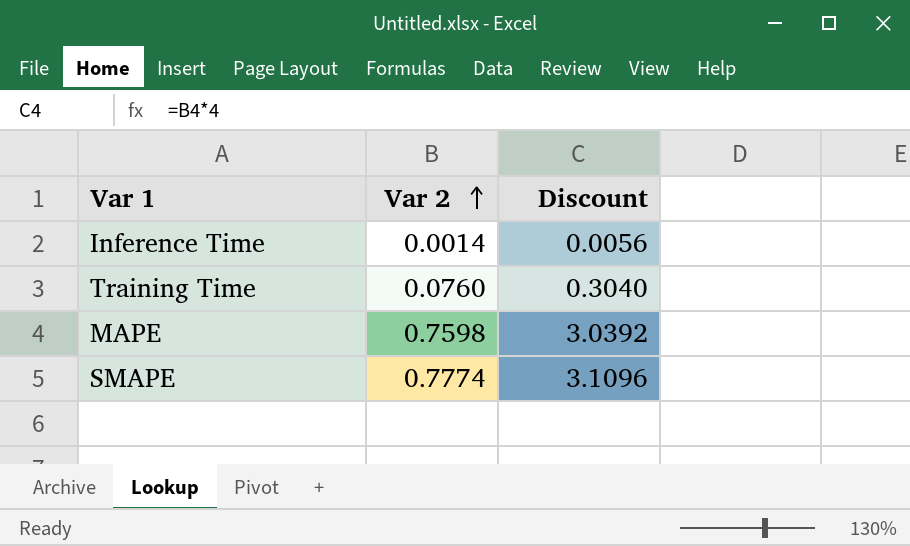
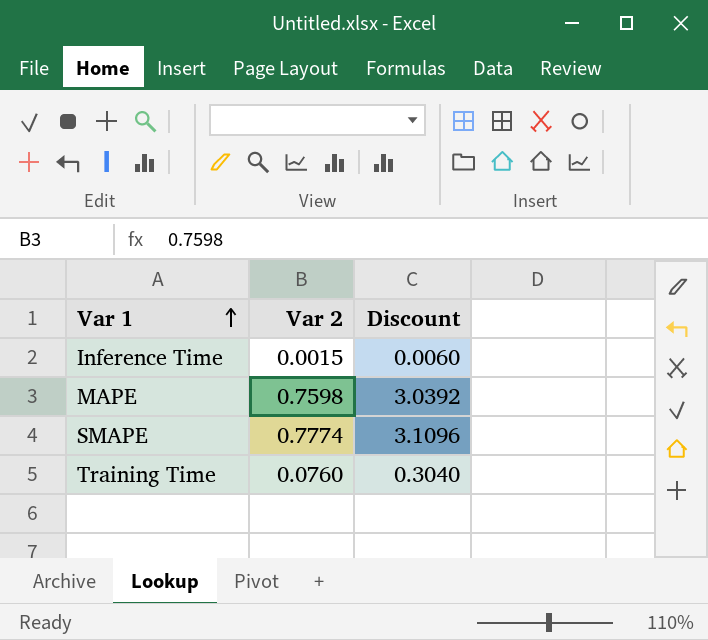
row order: Var 2 ascending -> Var 1 ascending
Inference Time | Var 2: 0.0014 -> 0.0015
Inference Time | Discount: 0.0056 -> 0.0060

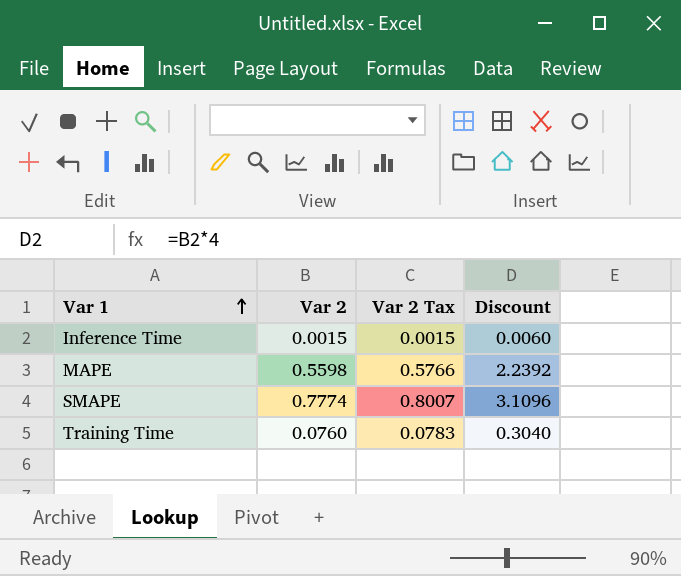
column Var 2 Tax | formula: none -> [Var 2] * 1.03
MAPE | Var 2: 0.7598 -> 0.5598
MAPE | Discount: 3.0392 -> 2.2392

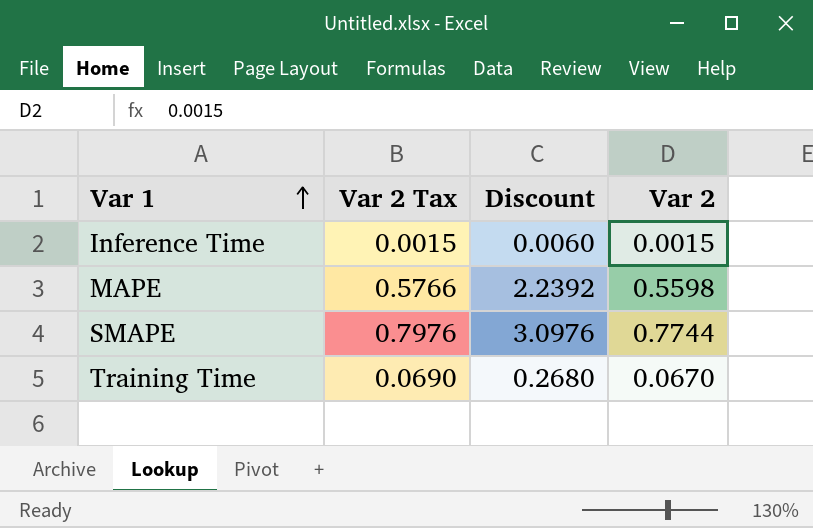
column Var 2 | position: 2 -> 4
SMAPE | Var 2 Tax: 0.8007 -> 0.7976
SMAPE | Discount: 3.1096 -> 3.0976
SMAPE | Var 2: 0.7774 -> 0.7744
Training Time | Var 2 Tax: 0.0783 -> 0.0690
Training Time | Discount: 0.3040 -> 0.2680
Training Time | Var 2: 0.0760 -> 0.0670

